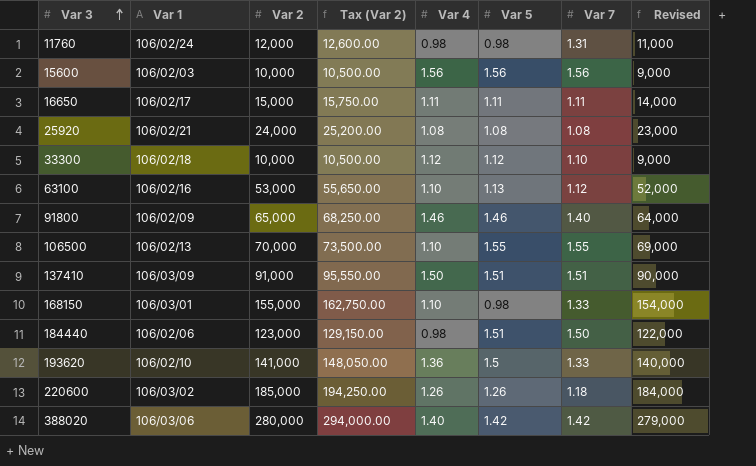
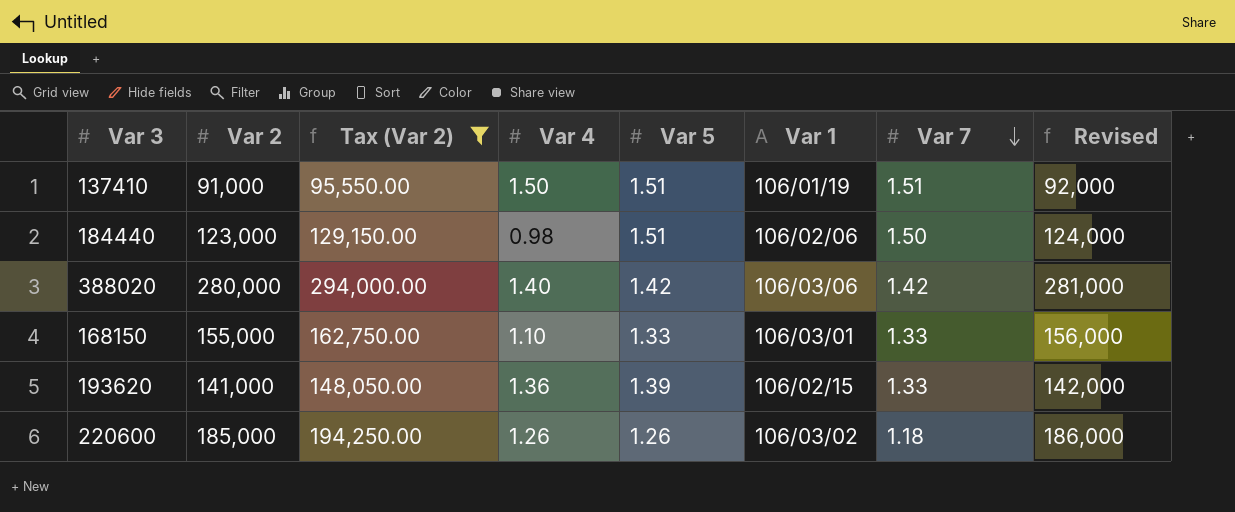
filter: none -> Tax (Var 2) >= 95,550.00
row order: Var 3 ascending -> Var 7 descending
column Var 1 | position: 2 -> 6
column Revised | formula: [Var 2] - 1000 -> [Var 2] + 1000
137410 | Var 1: 106/03/09 -> 106/01/19
168150 | Var 5: 0.98 -> 1.33
193620 | Var 5: 1.5 -> 1.39
193620 | Var 1: 106/02/10 -> 106/02/15

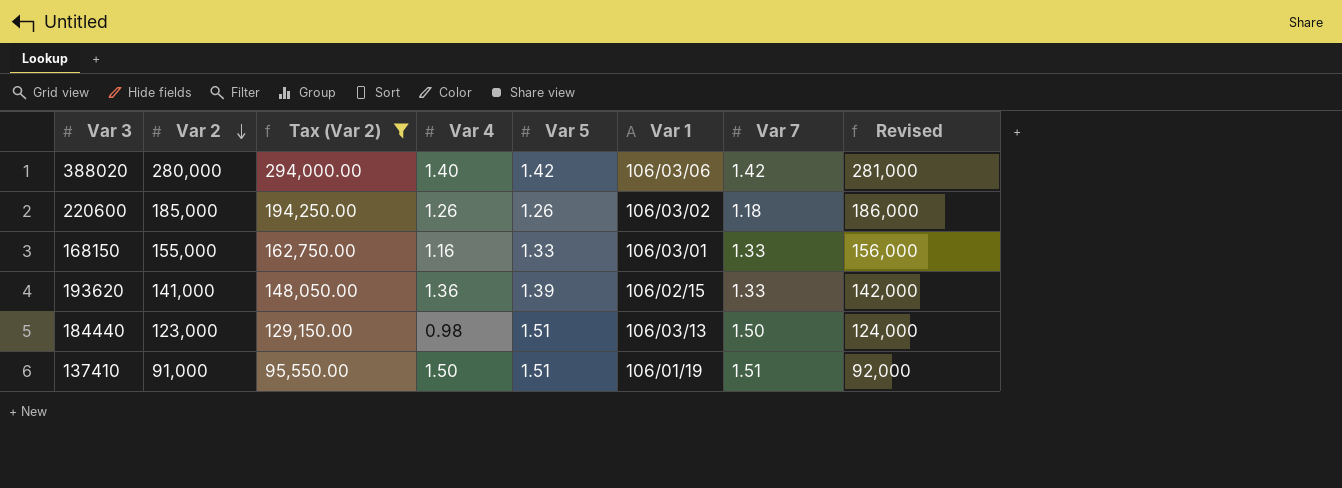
row order: Var 7 descending -> Var 2 descending
168150 | Var 4: 1.10 -> 1.16
184440 | Var 1: 106/02/06 -> 106/03/13

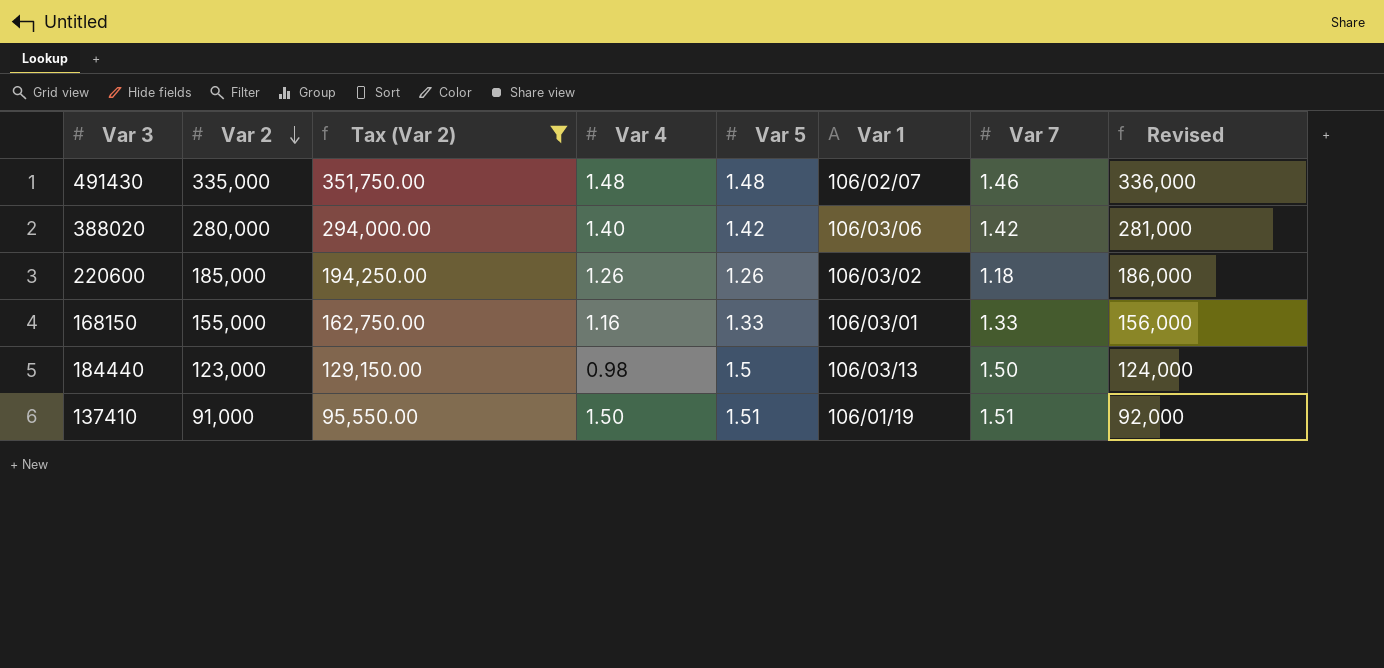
row 193620: 141,000 | 148,050.00 | 1.36 | 1.39 | 106/02/15 | 1.33 | 142,000 -> none
row 491430: none -> 335,000 | 351,750.00 | 1.48 | 1.48 | 106/02/07 | 1.46 | 336,000
184440 | Var 5: 1.51 -> 1.5

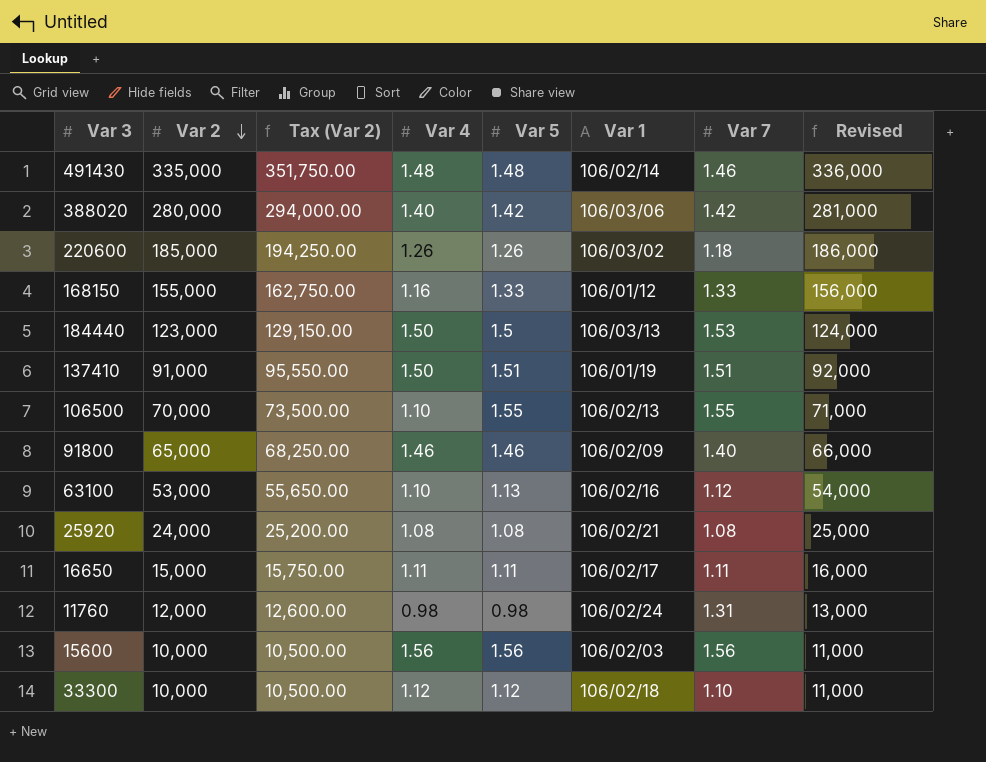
filter: Tax (Var 2) >= 95,550.00 -> none
491430 | Var 1: 106/02/07 -> 106/02/14
168150 | Var 1: 106/03/01 -> 106/01/12
184440 | Var 4: 0.98 -> 1.50
184440 | Var 7: 1.50 -> 1.53

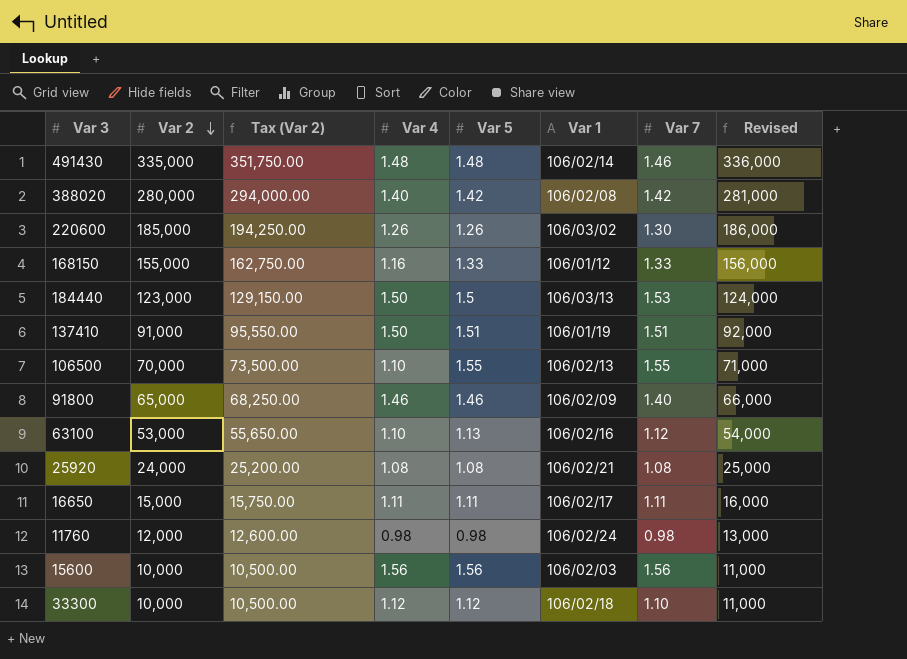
388020 | Var 1: 106/03/06 -> 106/02/08
220600 | Var 7: 1.18 -> 1.30
11760 | Var 7: 1.31 -> 0.98

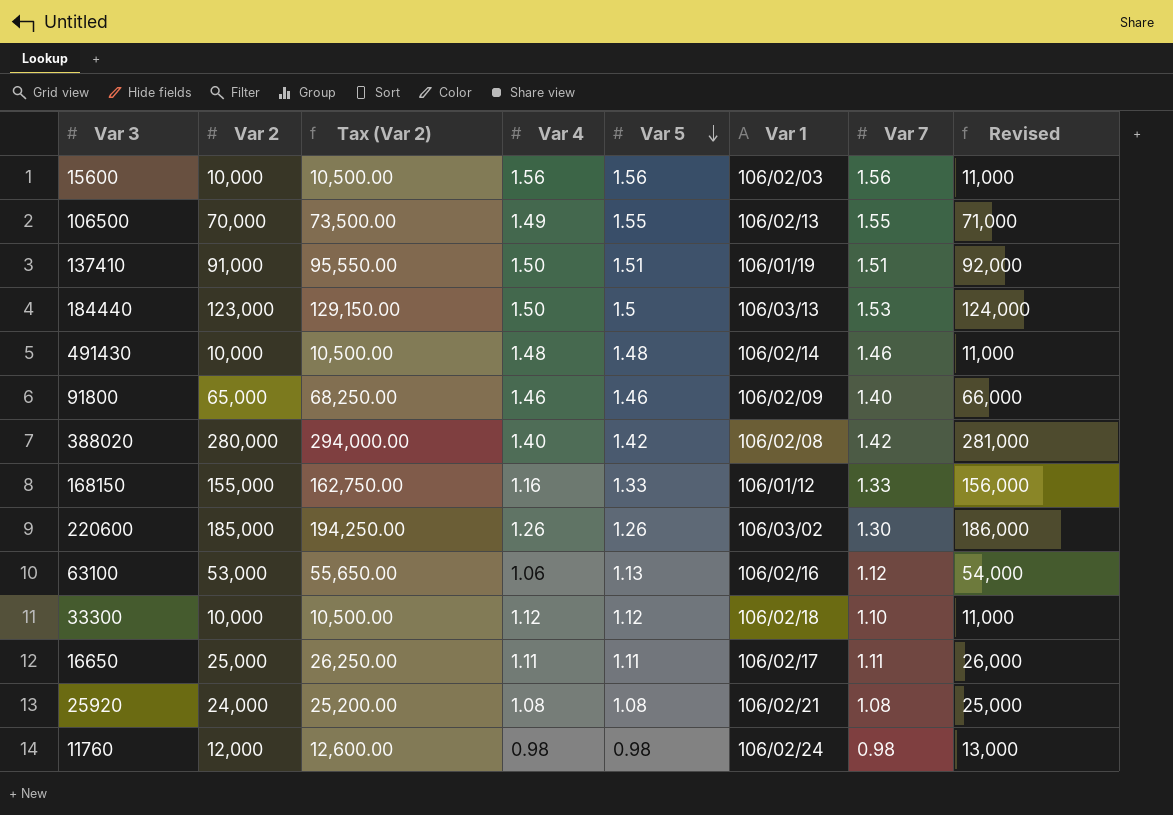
row order: Var 2 descending -> Var 5 descending
106500 | Var 4: 1.10 -> 1.49
491430 | Var 2: 335,000 -> 10,000
491430 | Tax (Var 2): 351,750.00 -> 10,500.00
491430 | Revised: 336,000 -> 11,000
63100 | Var 4: 1.10 -> 1.06
16650 | Var 2: 15,000 -> 25,000
16650 | Tax (Var 2): 15,750.00 -> 26,250.00
16650 | Revised: 16,000 -> 26,000

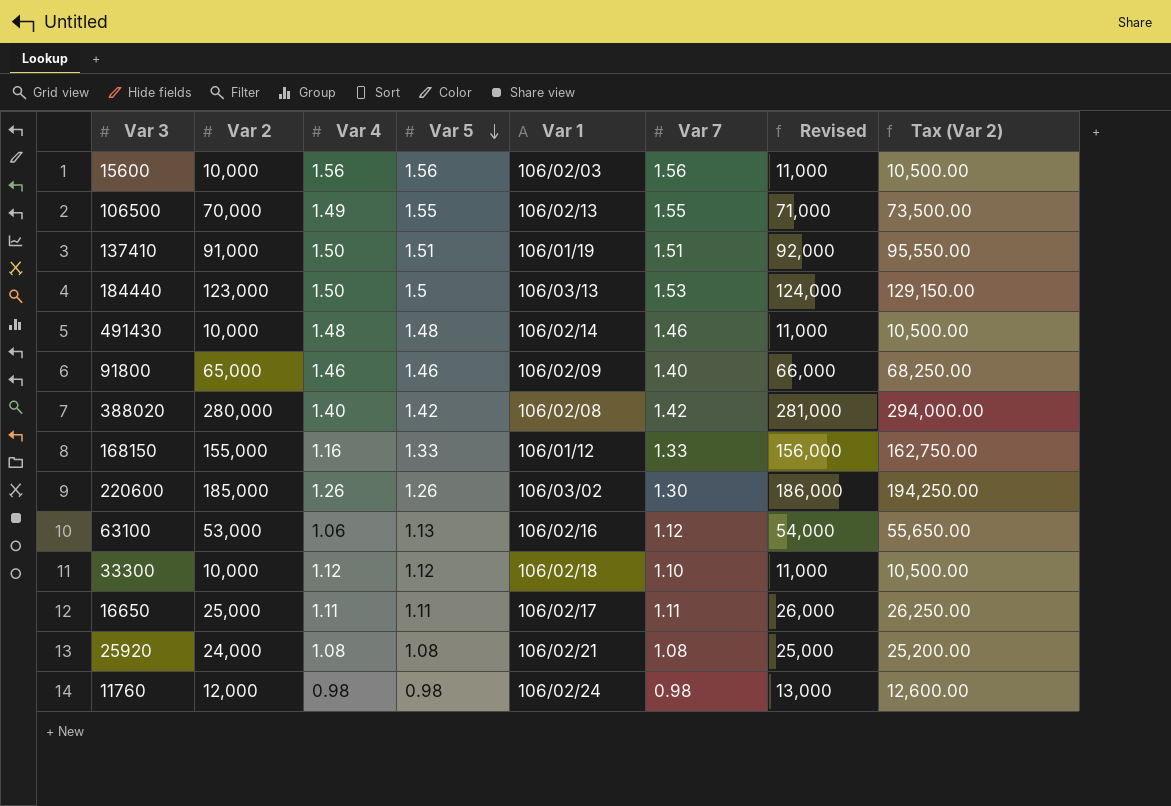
column Tax (Var 2) | position: 3 -> 8

